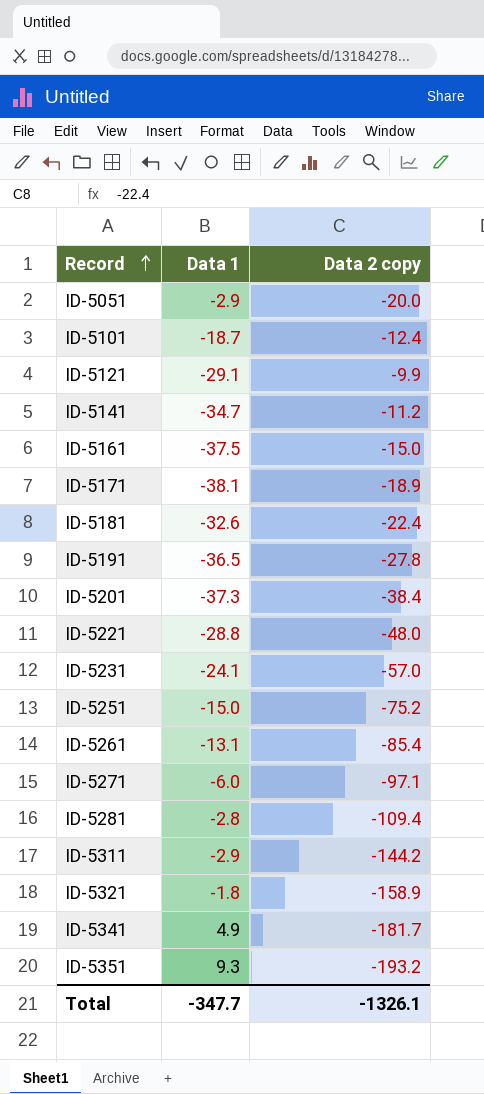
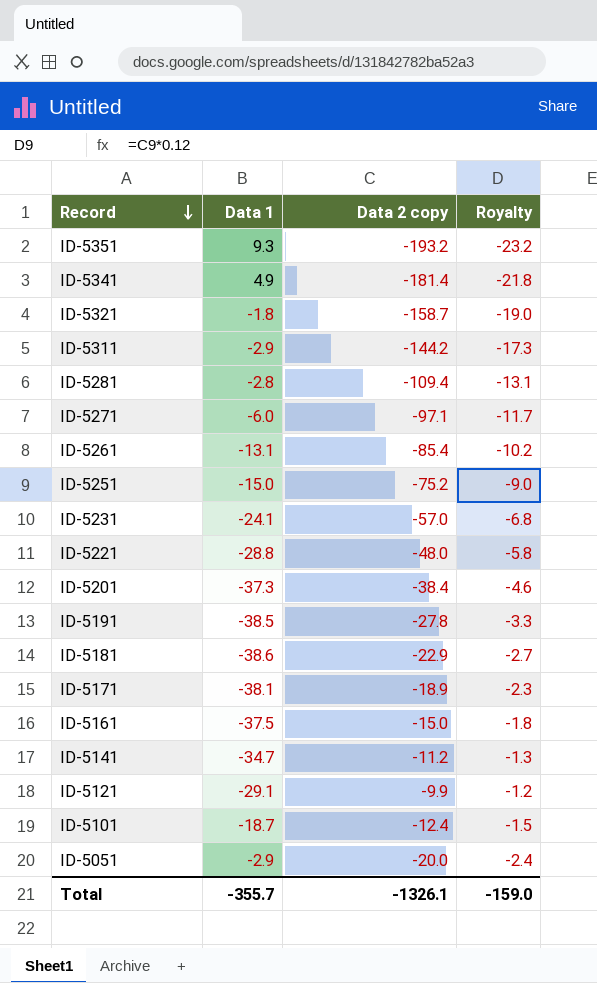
row order: Record ascending -> Record descending
column Royalty | formula: none -> [Data 2 copy] * 0.12
ID-5341 | Data 2 copy: -181.7 -> -181.4
ID-5321 | Data 2 copy: -158.9 -> -158.7
ID-5191 | Data 1: -36.5 -> -38.5
ID-5181 | Data 1: -32.6 -> -38.6
ID-5181 | Data 2 copy: -22.4 -> -22.9
Total | Data 1: -347.7 -> -355.7

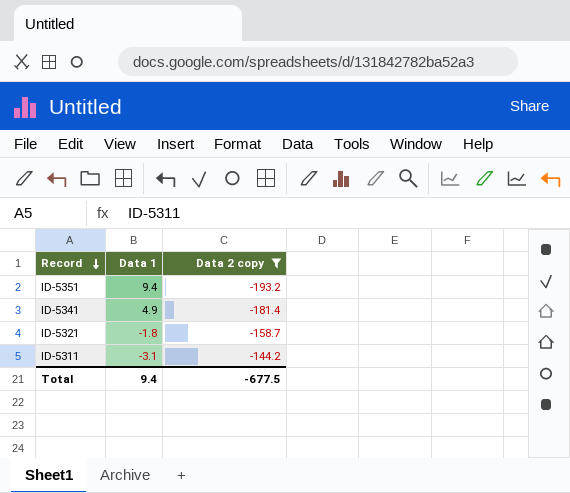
filter: none -> Data 2 copy <= -144.2
column Royalty | formula: [Data 2 copy] * 0.12 -> none
ID-5351 | Data 1: 9.3 -> 9.4
ID-5311 | Data 1: -2.9 -> -3.1
Total | Data 1: -355.7 -> 9.4
Total | Data 2 copy: -1326.1 -> -677.5

